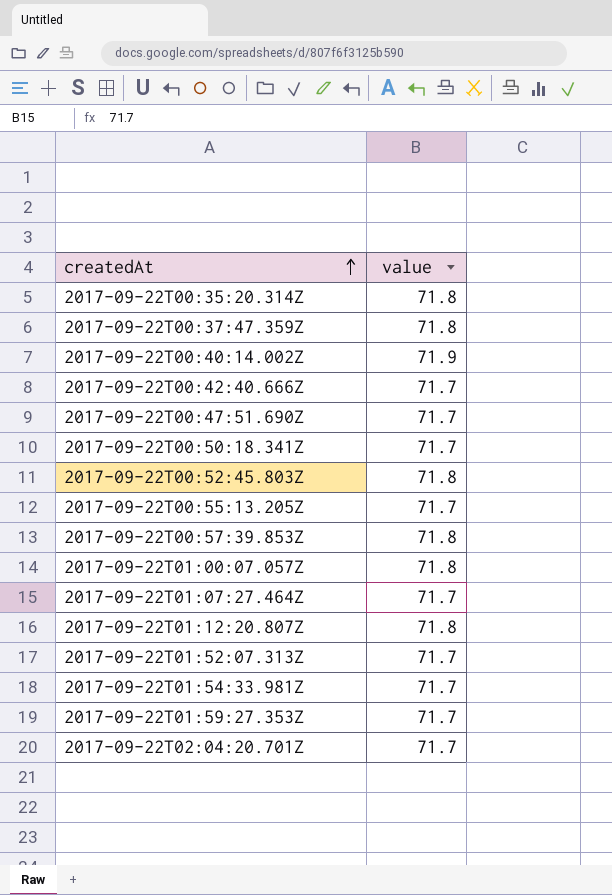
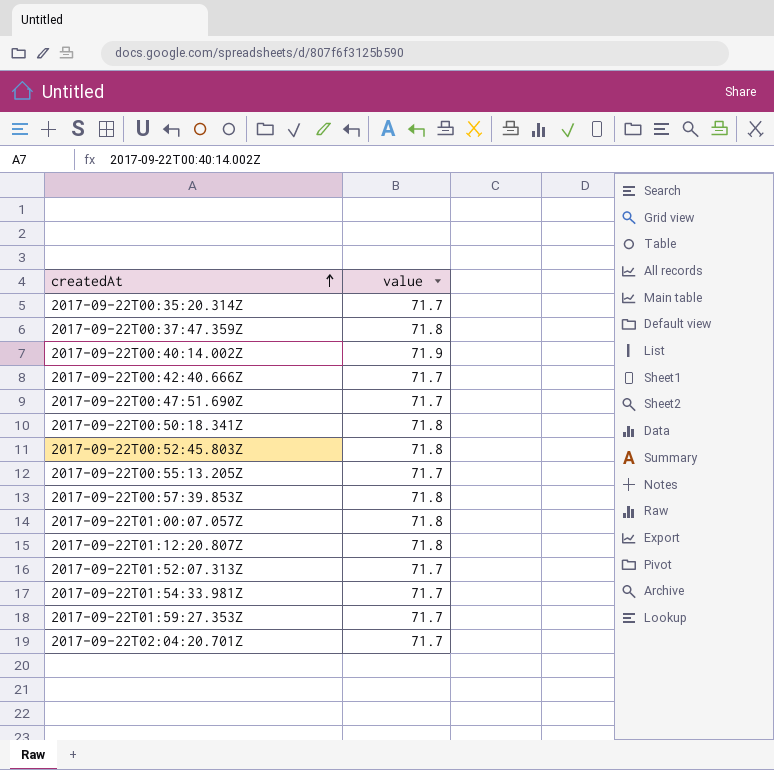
row 2017-09-22T01:07:27.464Z: 71.7 -> none
2017-09-22T00:35:20.314Z | value: 71.8 -> 71.7
2017-09-22T00:50:18.341Z | value: 71.7 -> 71.8

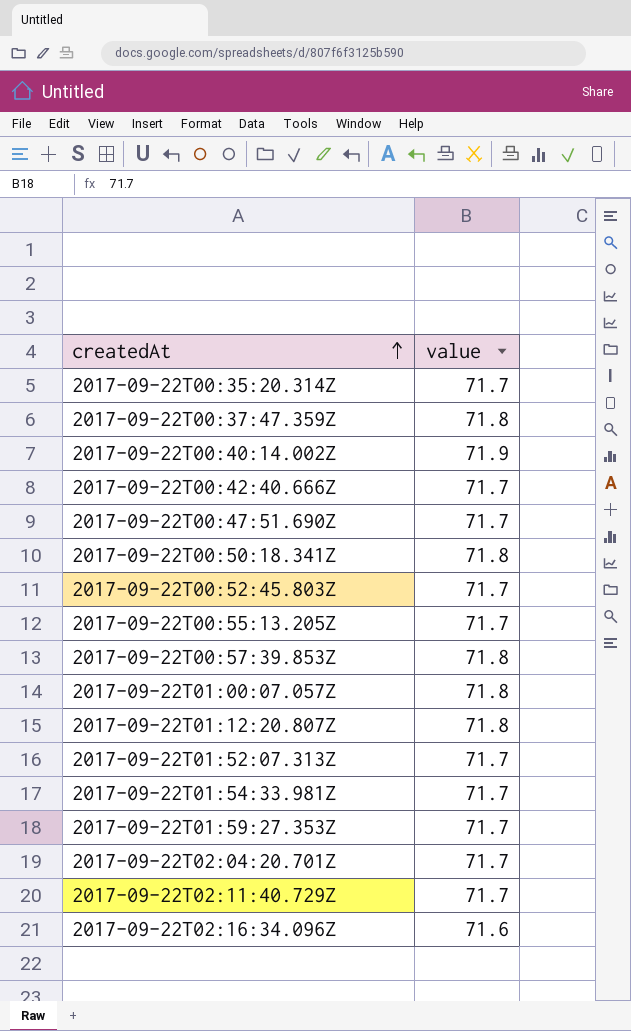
2017-09-22T00:52:45.803Z | value: 71.8 -> 71.7
row 2017-09-22T02:11:40.729Z: none -> 71.7
row 2017-09-22T02:16:34.096Z: none -> 71.6

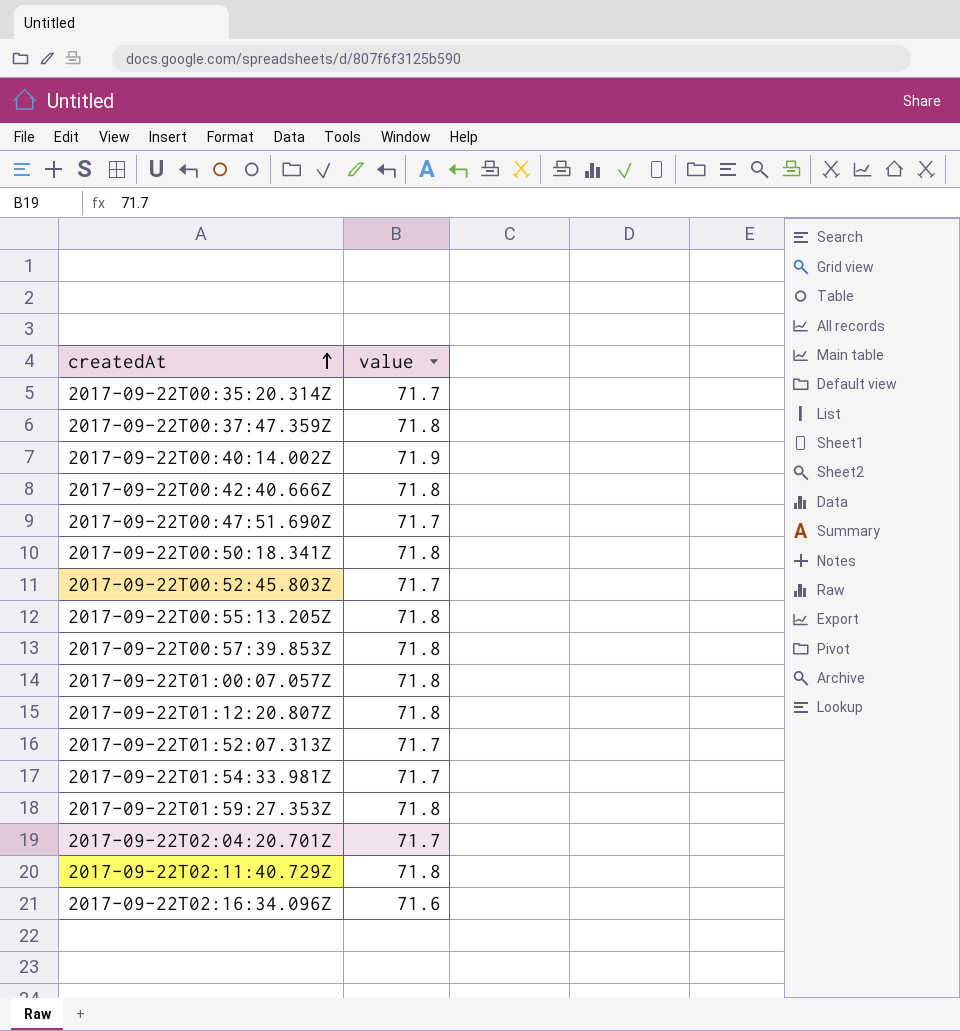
2017-09-22T00:42:40.666Z | value: 71.7 -> 71.8
2017-09-22T00:55:13.205Z | value: 71.7 -> 71.8
2017-09-22T01:59:27.353Z | value: 71.7 -> 71.8
2017-09-22T02:11:40.729Z | value: 71.7 -> 71.8

